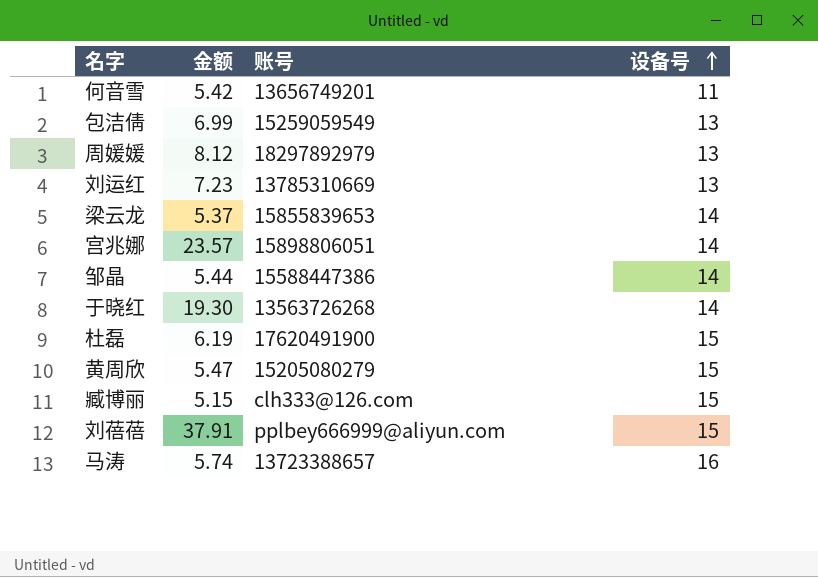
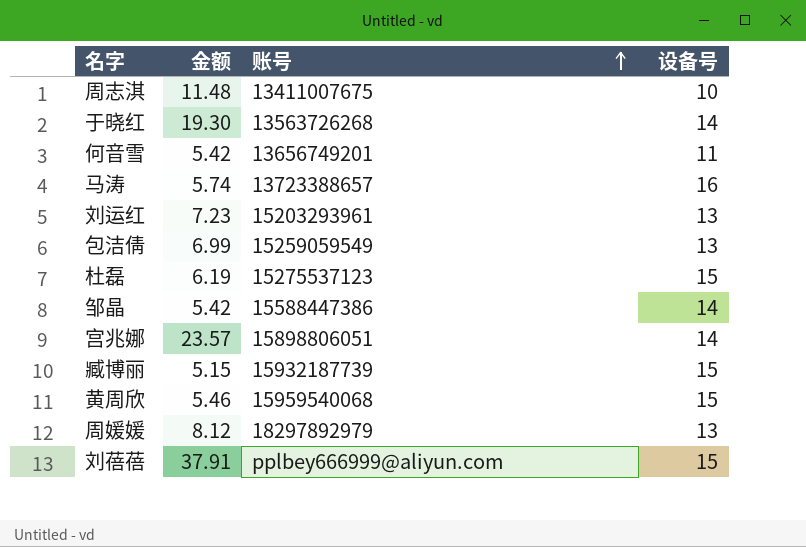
row order: 设备号 ascending -> 账号 ascending
row 梁云龙: 5.37 | 15855839653 | 14 -> none
row 周志淇: none -> 11.48 | 13411007675 | 10
刘运红 | 账号: 13785310669 -> 15203293961
杜磊 | 账号: 17620491900 -> 15275537123
邹晶 | 金额: 5.44 -> 5.42
臧博丽 | 账号: clh333@126.com -> 15932187739
黄周欣 | 金额: 5.47 -> 5.46
黄周欣 | 账号: 15205080279 -> 15959540068

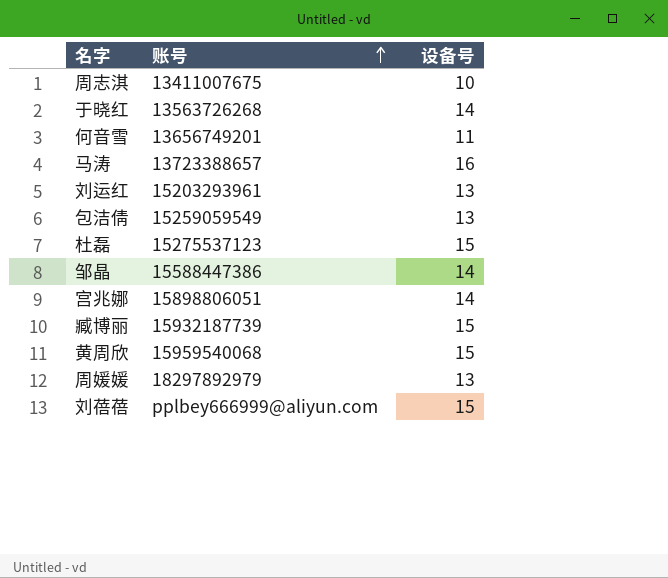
column 金额 | position: 2 -> none

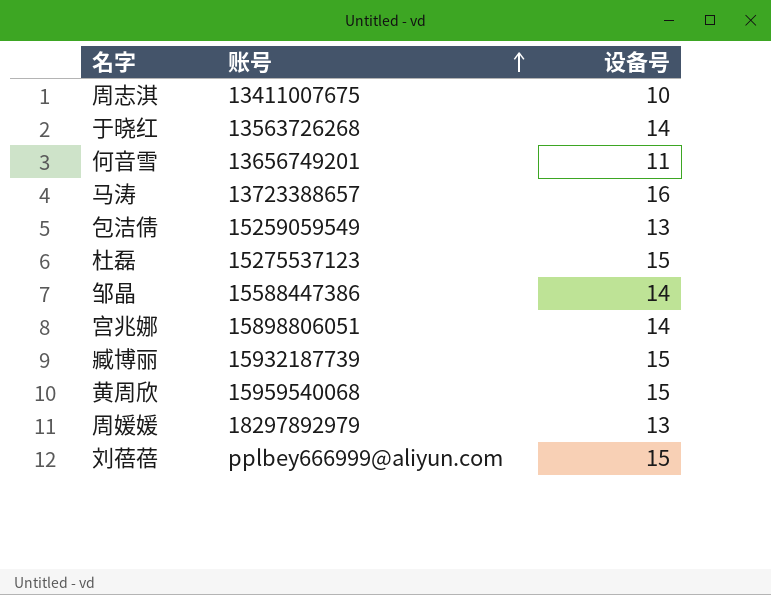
row 刘运红: 15203293961 | 13 -> none

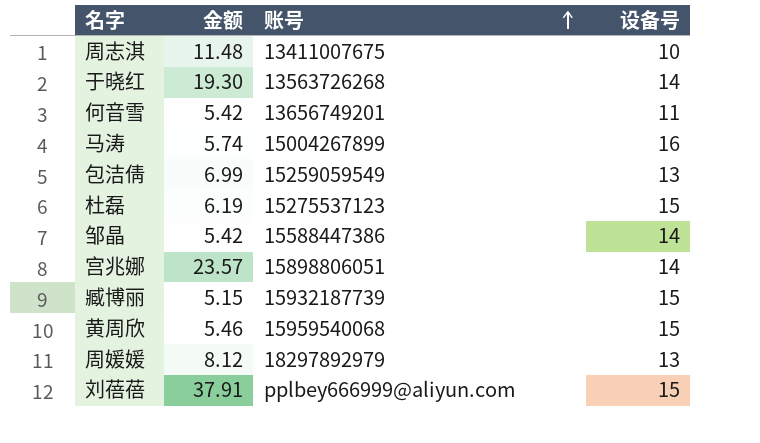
column 金额 | position: none -> 2
马涛 | 账号: 13723388657 -> 15004267899

